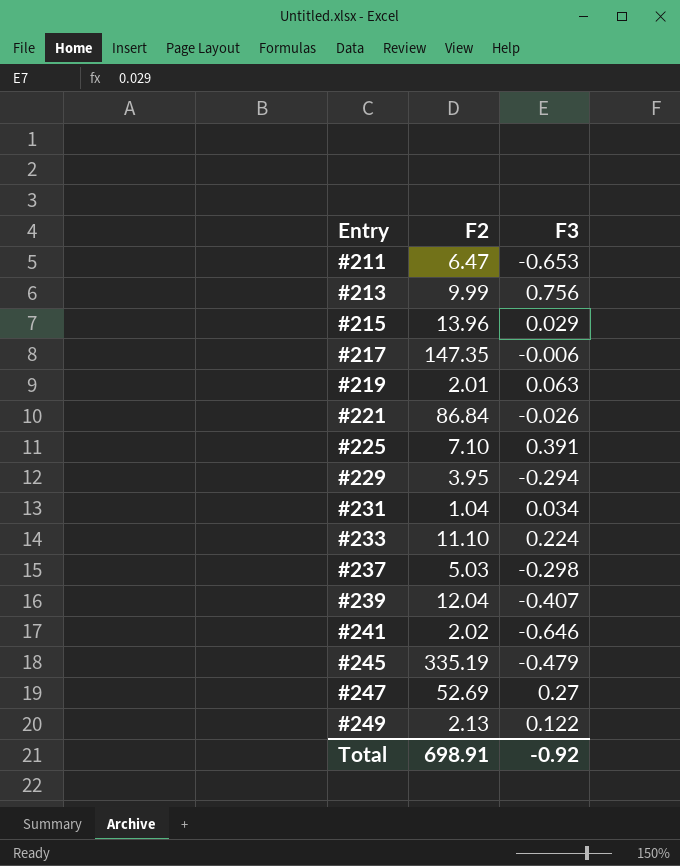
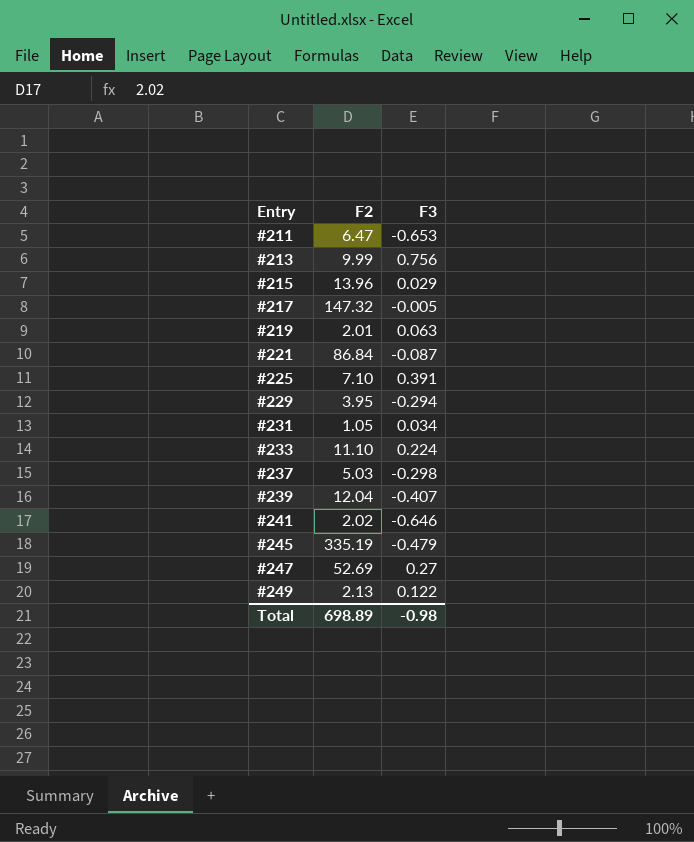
#217 | F2: 147.35 -> 147.32
#217 | F3: -0.006 -> -0.005
#221 | F3: -0.026 -> -0.087
#231 | F2: 1.04 -> 1.05
Total | F2: 698.91 -> 698.89
Total | F3: -0.92 -> -0.98

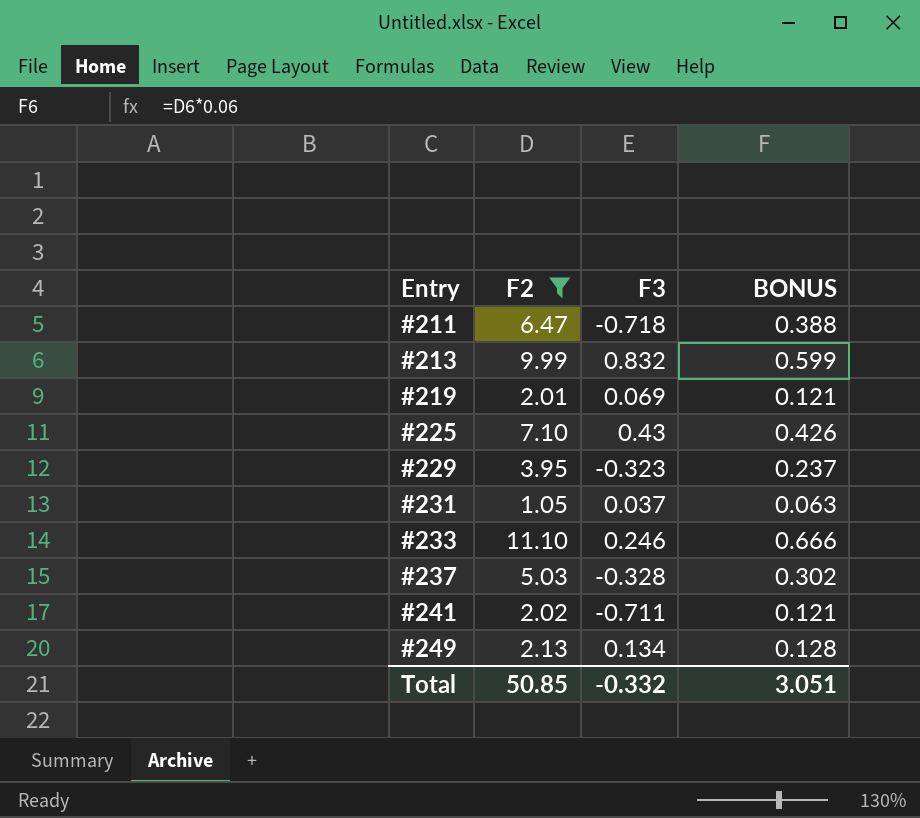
filter: none -> F2 <= 11.10
column BONUS | formula: none -> [F2] * 0.06
#211 | F3: -0.653 -> -0.718
#213 | F3: 0.756 -> 0.832
#219 | F3: 0.063 -> 0.069
#225 | F3: 0.391 -> 0.43
#229 | F3: -0.294 -> -0.323
#231 | F3: 0.034 -> 0.037
#233 | F3: 0.224 -> 0.246
#237 | F3: -0.298 -> -0.328
#241 | F3: -0.646 -> -0.711
#249 | F3: 0.122 -> 0.134
Total | F2: 698.89 -> 50.85
Total | F3: -0.98 -> -0.332

